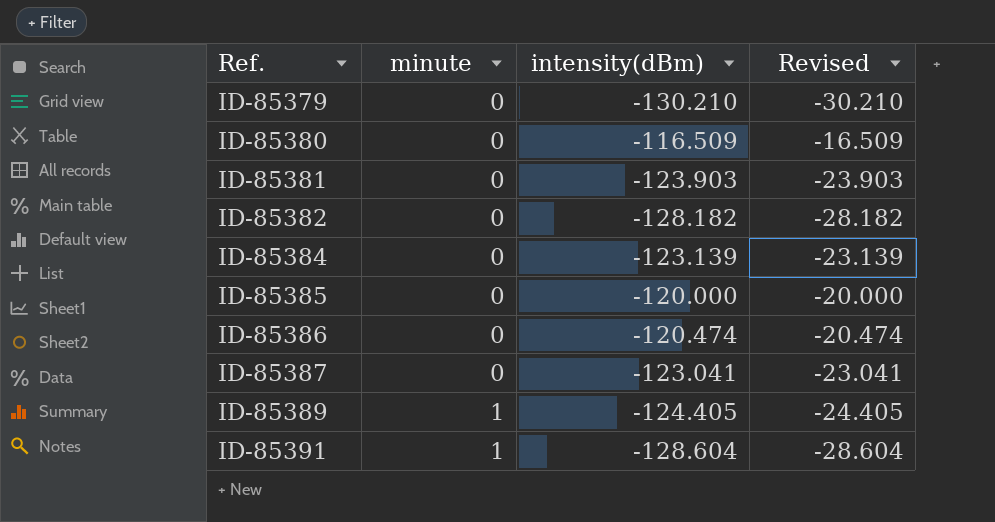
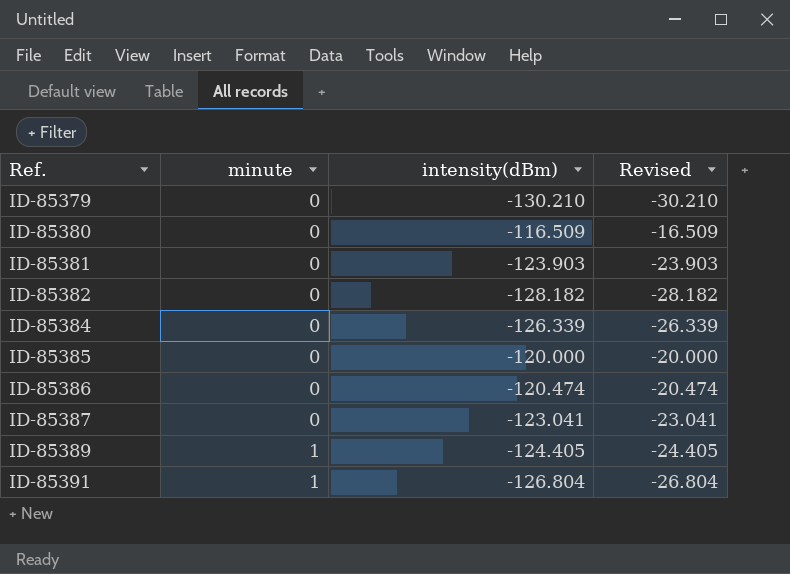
ID-85384 | intensity(dBm): -123.139 -> -126.339
ID-85384 | Revised: -23.139 -> -26.339
ID-85391 | intensity(dBm): -128.604 -> -126.804
ID-85391 | Revised: -28.604 -> -26.804

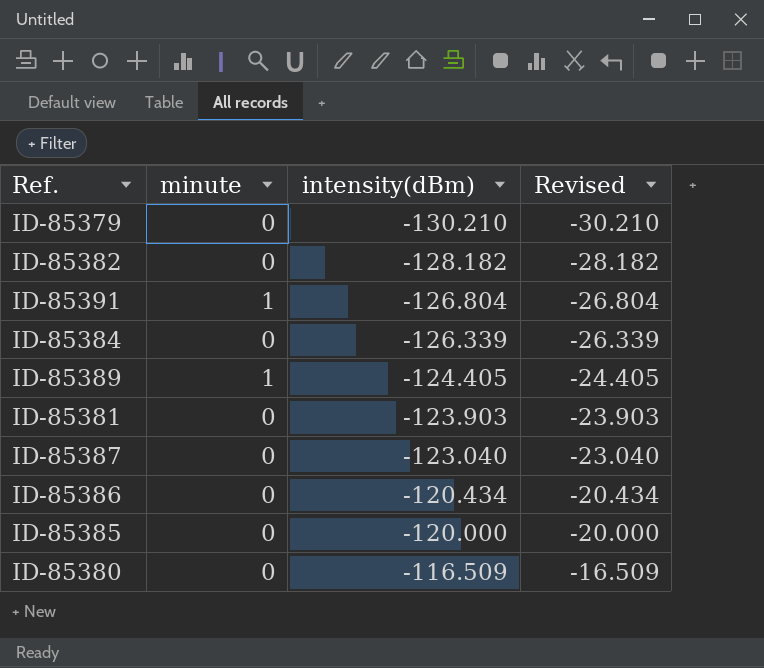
row order: Ref. ascending -> intensity(dBm) ascending
ID-85387 | intensity(dBm): -123.041 -> -123.040
ID-85387 | Revised: -23.041 -> -23.040
ID-85386 | intensity(dBm): -120.474 -> -120.434
ID-85386 | Revised: -20.474 -> -20.434

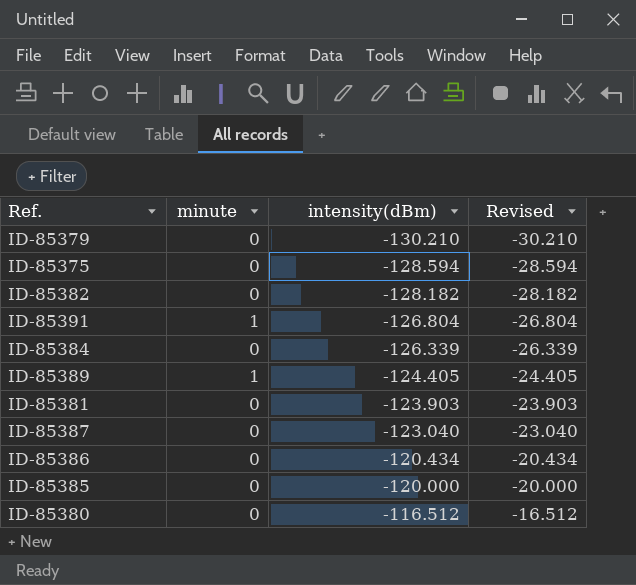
row ID-85375: none -> 0 | -128.594 | -28.594
ID-85380 | intensity(dBm): -116.509 -> -116.512
ID-85380 | Revised: -16.509 -> -16.512

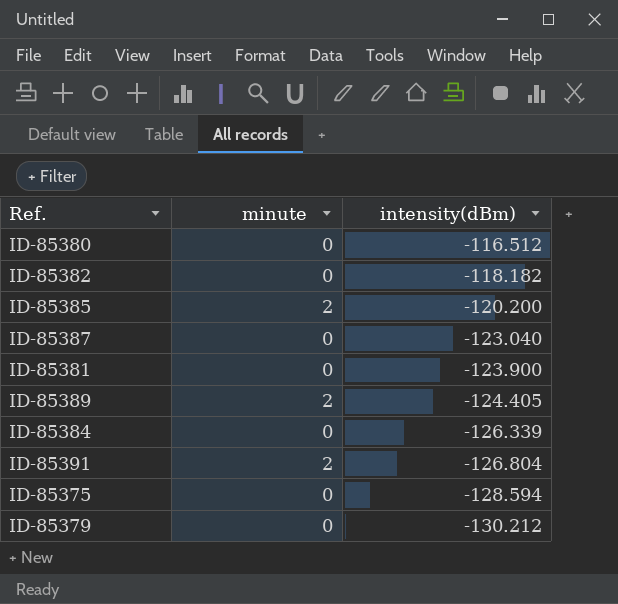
row order: intensity(dBm) ascending -> intensity(dBm) descending
column Revised | formula: [intensity(dBm)] + 100 -> none
row ID-85386: 0 | -120.434 | -20.434 -> none
ID-85382 | intensity(dBm): -128.182 -> -118.182
ID-85385 | minute: 0 -> 2
ID-85385 | intensity(dBm): -120.000 -> -120.200
ID-85381 | intensity(dBm): -123.903 -> -123.900
ID-85389 | minute: 1 -> 2
ID-85391 | minute: 1 -> 2
ID-85379 | intensity(dBm): -130.210 -> -130.212

